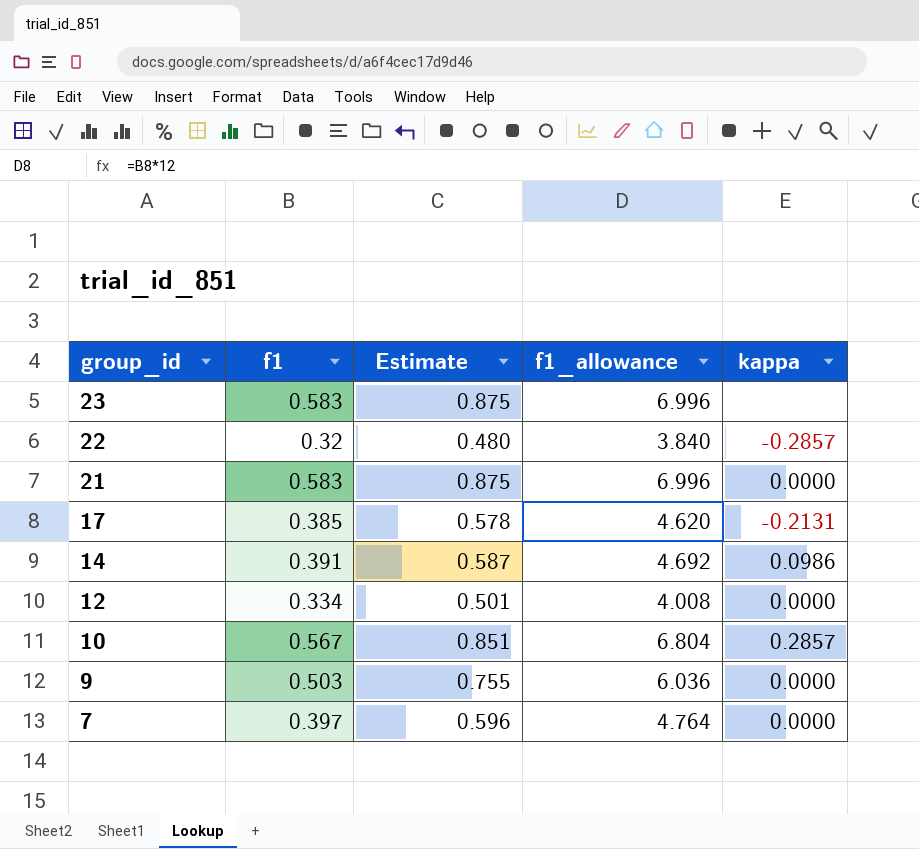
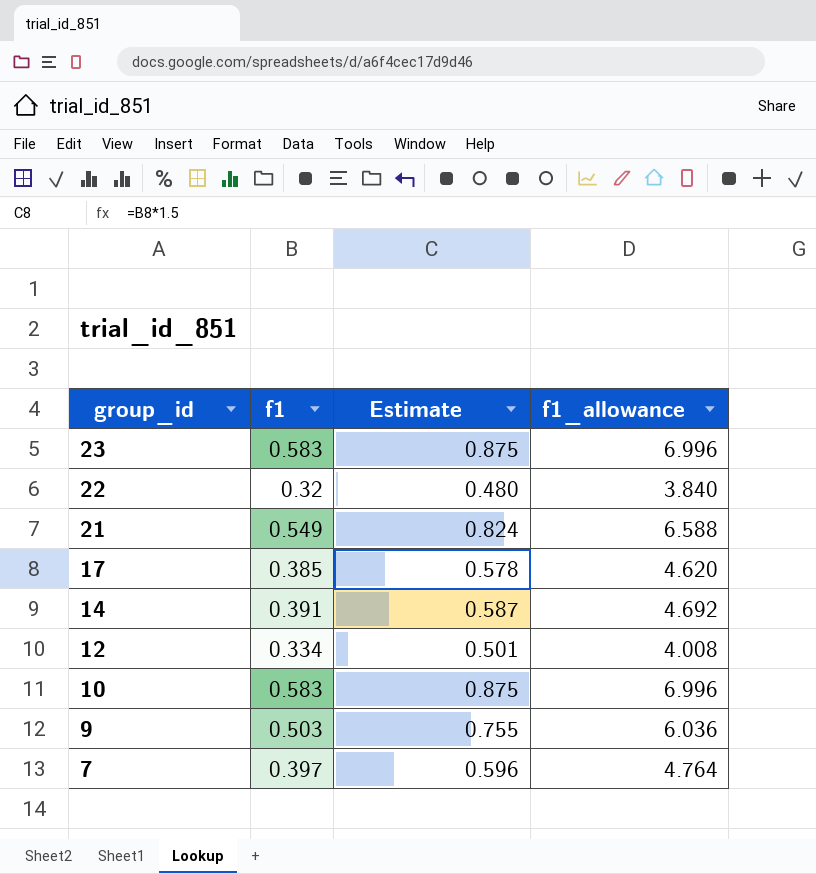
column kappa | position: 5 -> none
21 | f1: 0.583 -> 0.549
21 | Estimate: 0.875 -> 0.824
21 | f1_allowance: 6.996 -> 6.588
10 | f1: 0.567 -> 0.583
10 | Estimate: 0.851 -> 0.875
10 | f1_allowance: 6.804 -> 6.996

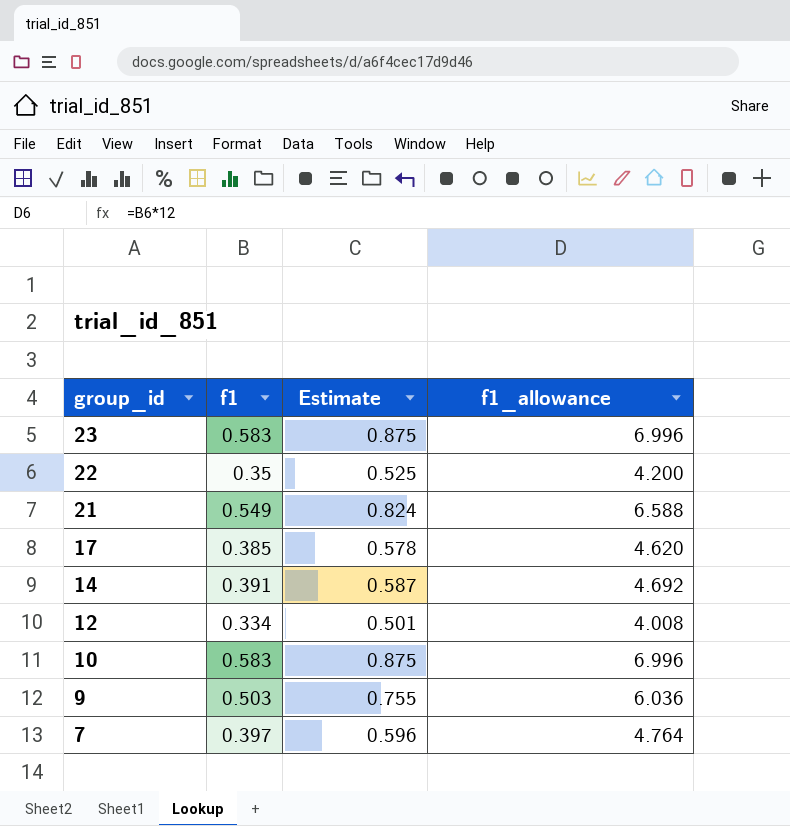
22 | f1: 0.32 -> 0.35
22 | Estimate: 0.480 -> 0.525
22 | f1_allowance: 3.840 -> 4.200

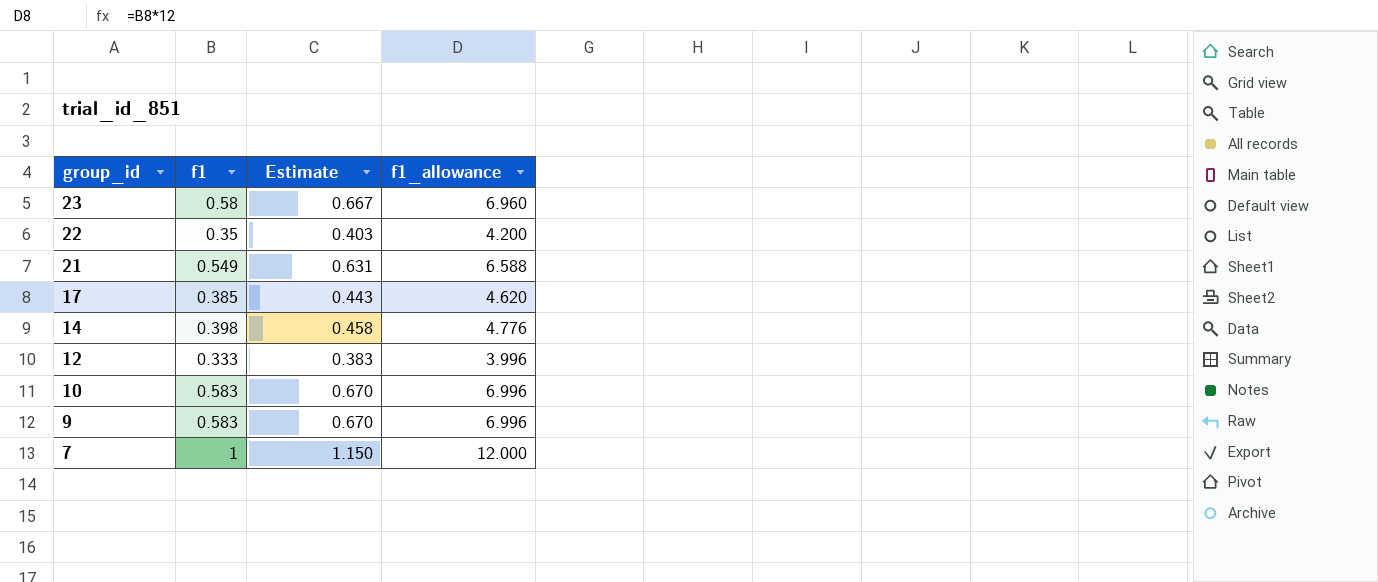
column Estimate | formula: [f1] * 1.5 -> [f1] * 1.15
23 | f1: 0.583 -> 0.58
23 | f1_allowance: 6.996 -> 6.960
14 | f1: 0.391 -> 0.398
14 | f1_allowance: 4.692 -> 4.776
12 | f1: 0.334 -> 0.333
12 | f1_allowance: 4.008 -> 3.996
9 | f1: 0.503 -> 0.583
9 | f1_allowance: 6.036 -> 6.996
7 | f1: 0.397 -> 1
7 | f1_allowance: 4.764 -> 12.000

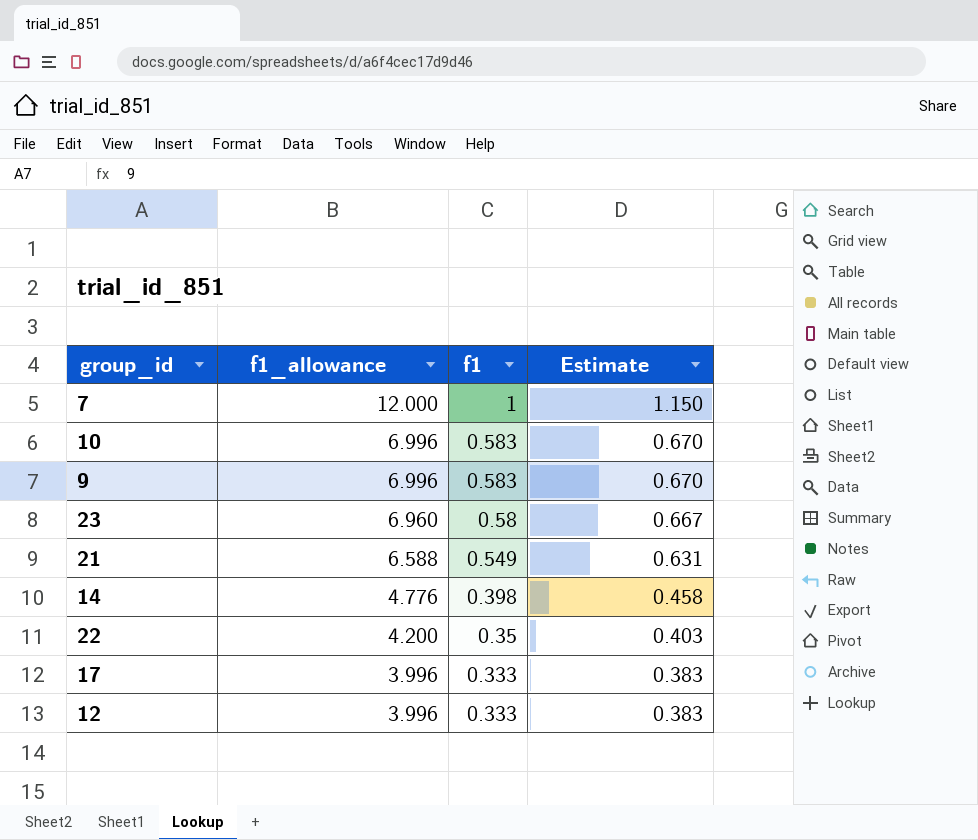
row order: group_id descending -> f1_allowance descending
column f1_allowance | position: 4 -> 2
17 | f1_allowance: 4.620 -> 3.996
17 | f1: 0.385 -> 0.333
17 | Estimate: 0.443 -> 0.383

